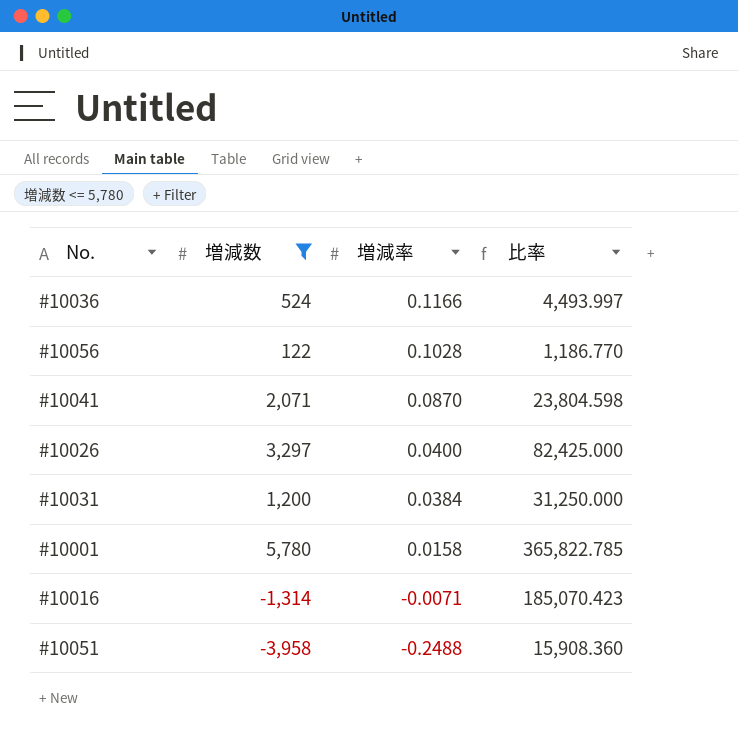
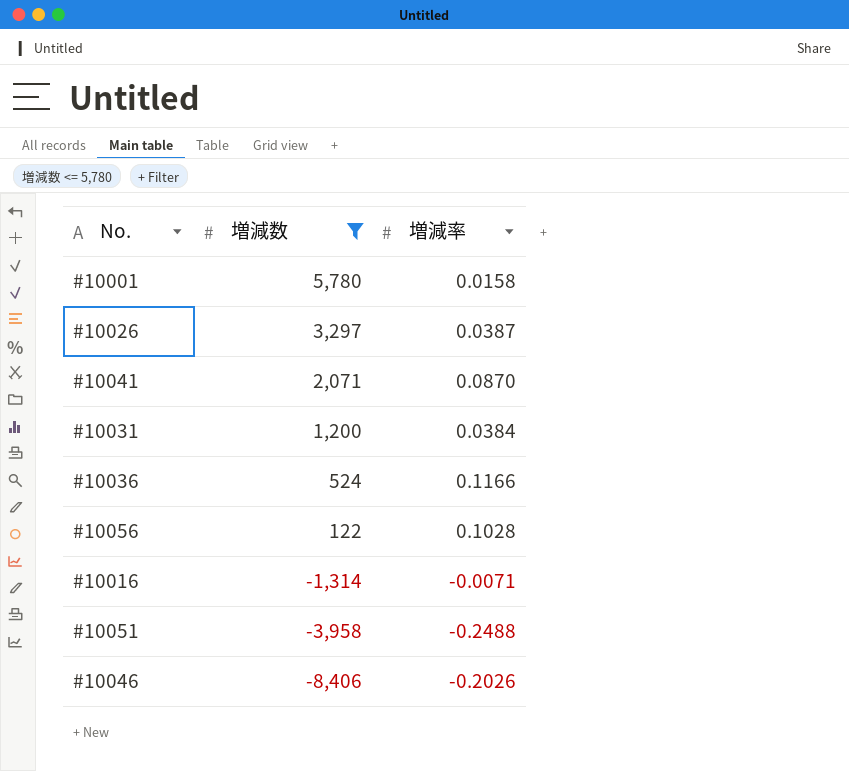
row order: 増減率 descending -> 増減数 descending
column 比率 | formula: [増減数] / [増減率] -> none
#10026 | 増減率: 0.0400 -> 0.0387
row #10046: none -> -8,406 | -0.2026

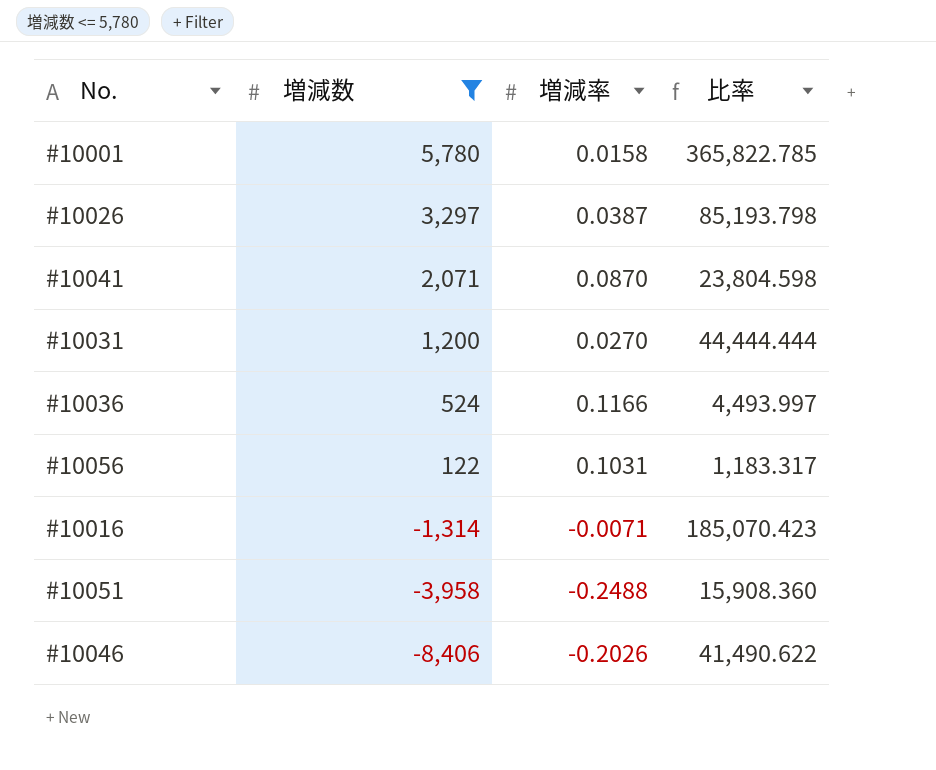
column 比率 | formula: none -> [増減数] / [増減率]
#10031 | 増減率: 0.0384 -> 0.0270
#10056 | 増減率: 0.1028 -> 0.1031

